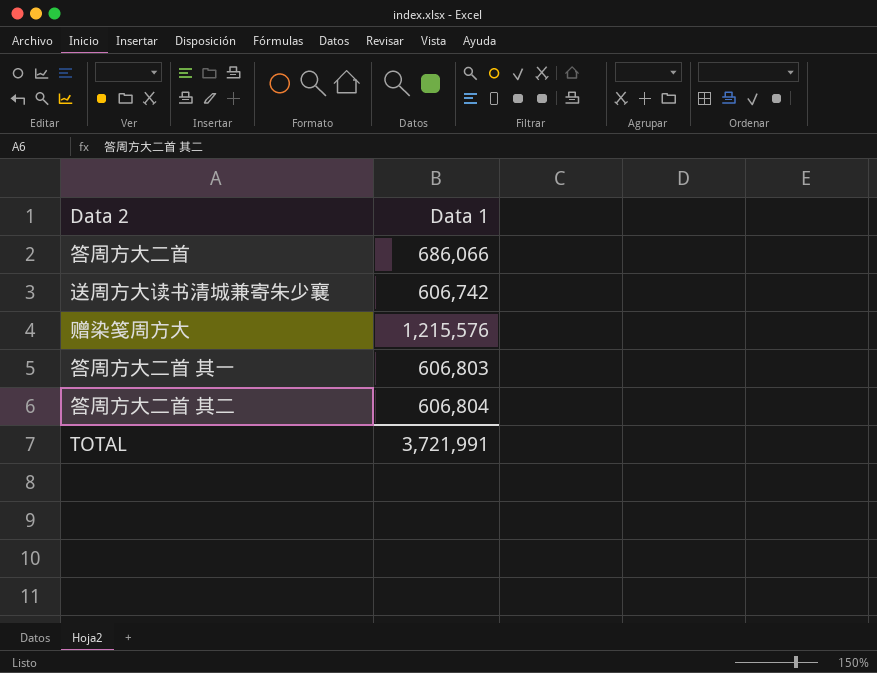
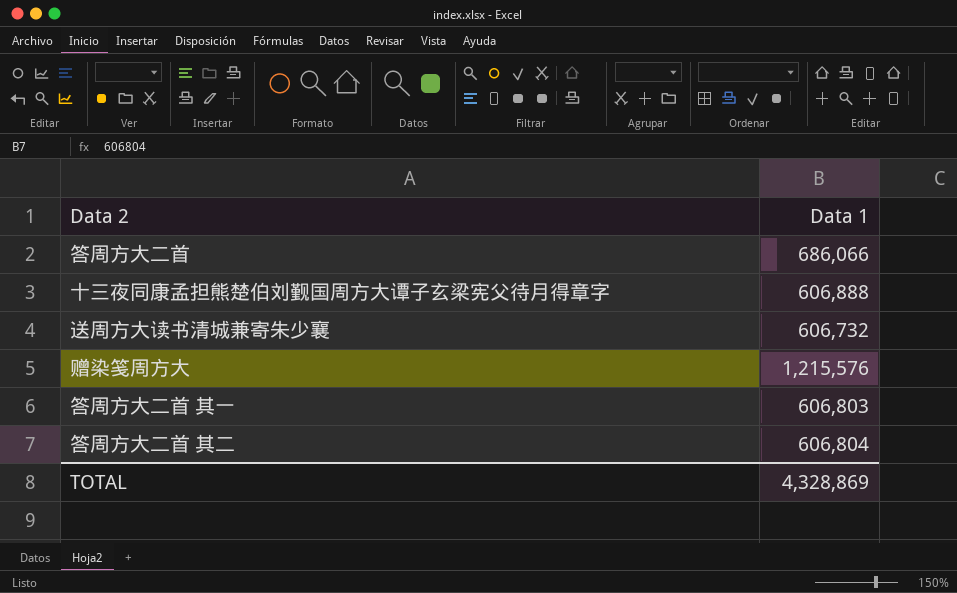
row 十三夜同康孟担熊楚伯刘觐国周方大谭子玄梁宪父待月得章字: none -> 606,888
送周方大读书清城兼寄朱少襄 | Data 1: 606,742 -> 606,732
TOTAL | Data 1: 3,721,991 -> 4,328,869

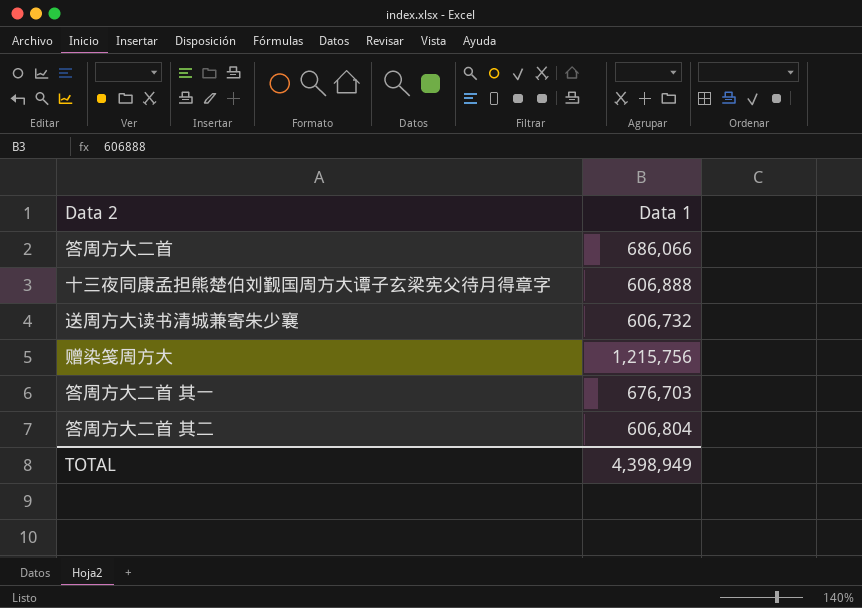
赠染笺周方大 | Data 1: 1,215,576 -> 1,215,756
答周方大二首 其一 | Data 1: 606,803 -> 676,703
TOTAL | Data 1: 4,328,869 -> 4,398,949

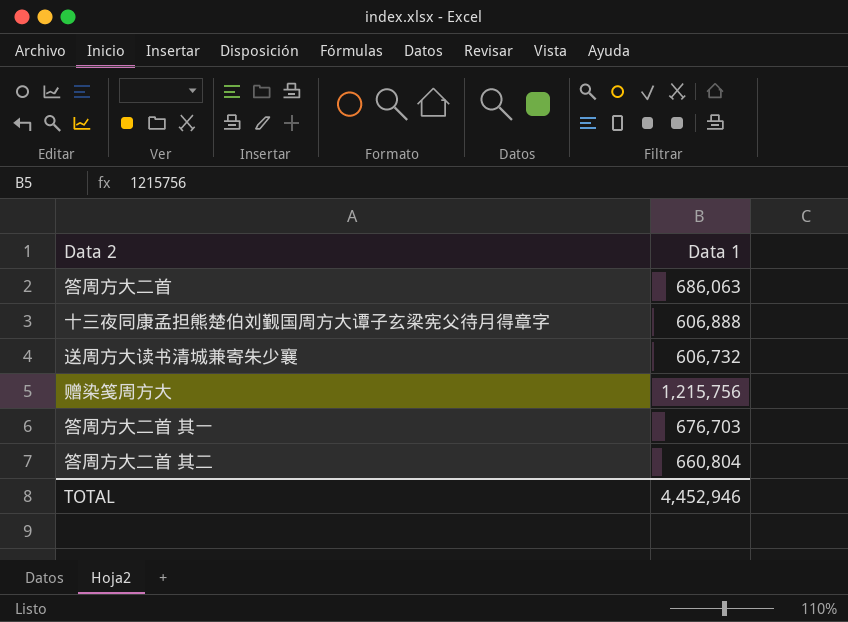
答周方大二首 | Data 1: 686,066 -> 686,063
答周方大二首 其二 | Data 1: 606,804 -> 660,804
TOTAL | Data 1: 4,398,949 -> 4,452,946

